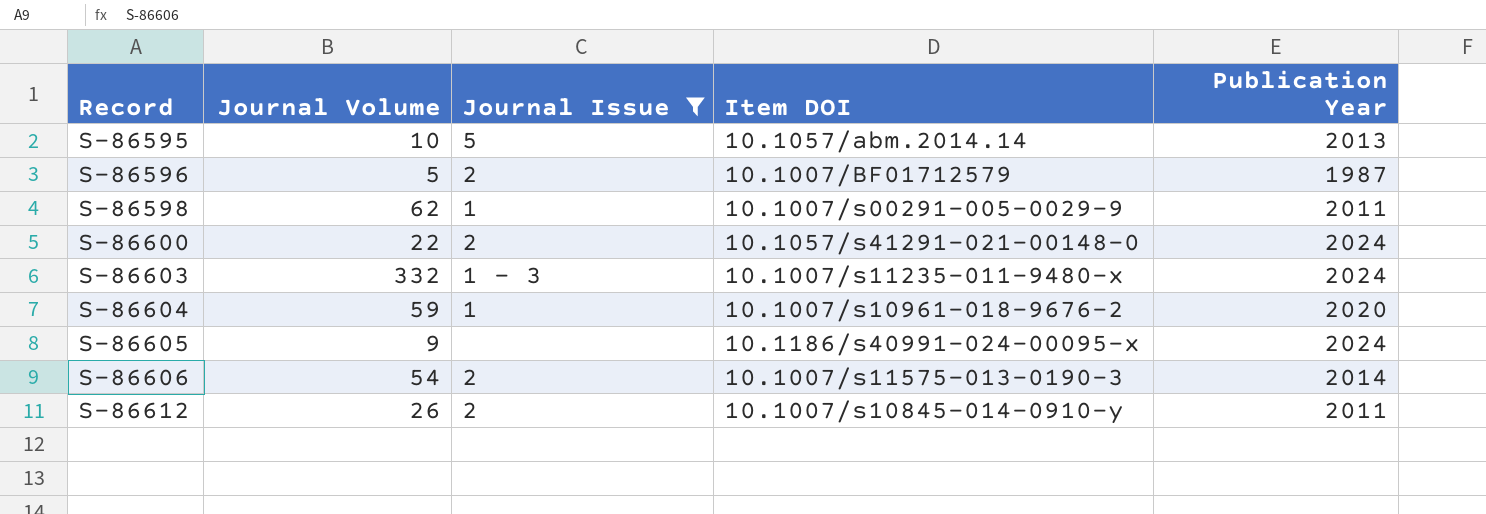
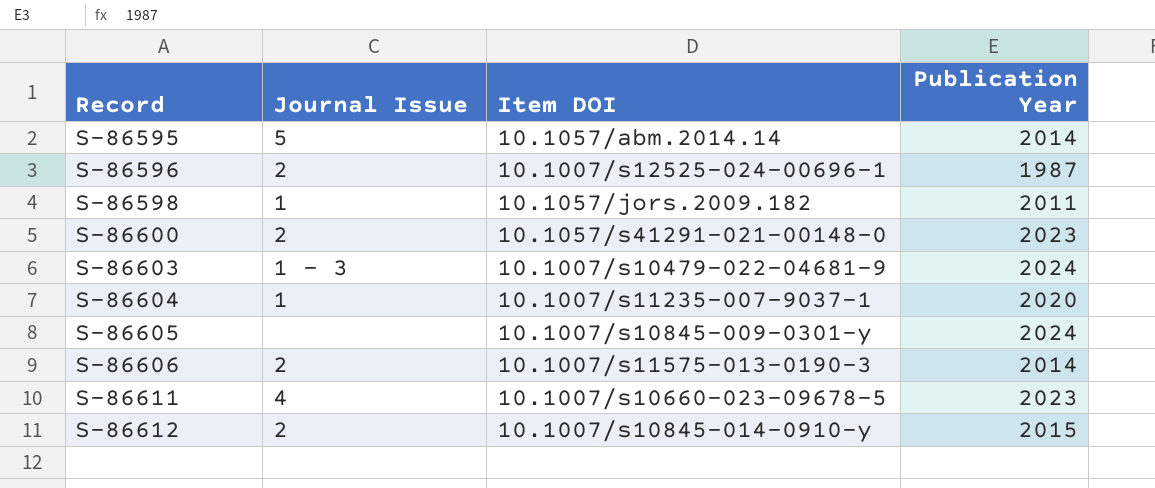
filter: Journal Issue != 4 -> none
column Journal Volume | position: 2 -> none
S-86595 | Publication Year: 2013 -> 2014
S-86596 | Item DOI: 10.1007/BF01712579 -> 10.1007/s12525-024-00696-1
S-86598 | Item DOI: 10.1007/s00291-005-0029-9 -> 10.1057/jors.2009.182
S-86600 | Publication Year: 2024 -> 2023
S-86603 | Item DOI: 10.1007/s11235-011-9480-x -> 10.1007/s10479-022-04681-9
S-86604 | Item DOI: 10.1007/s10961-018-9676-2 -> 10.1007/s11235-007-9037-1
S-86605 | Item DOI: 10.1186/s40991-024-00095-x -> 10.1007/s10845-009-0301-y
S-86612 | Publication Year: 2011 -> 2015

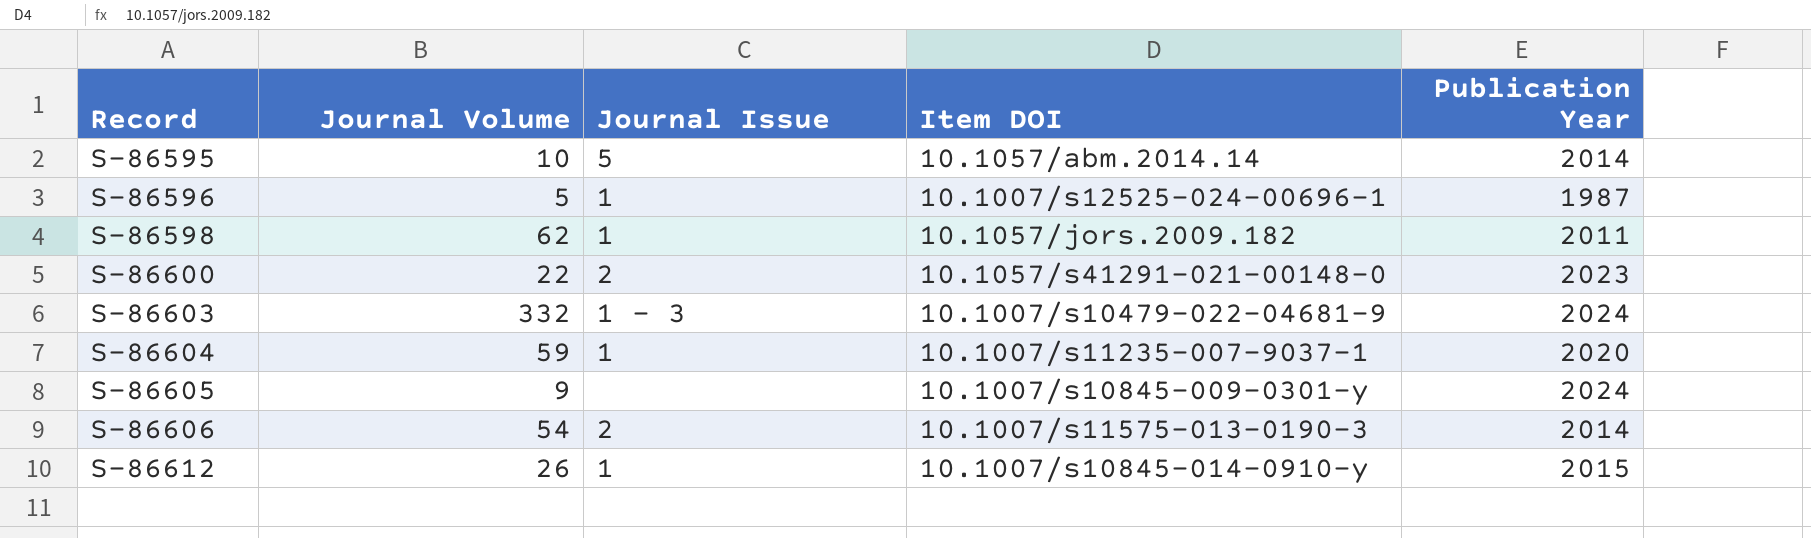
column Journal Volume | position: none -> 2
row S-86611: 4 | 10.1007/s10660-023-09678-5 | 2023 -> none
S-86596 | Journal Issue: 2 -> 1
S-86612 | Journal Issue: 2 -> 1

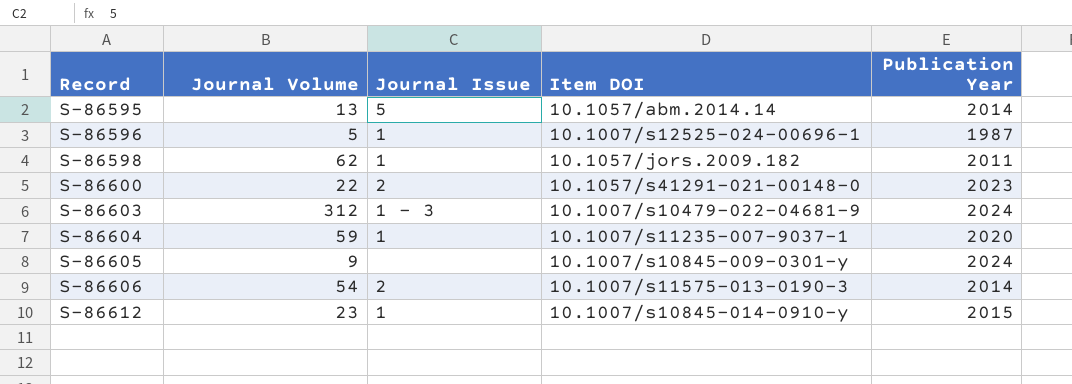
S-86595 | Journal Volume: 10 -> 13
S-86603 | Journal Volume: 332 -> 312
S-86612 | Journal Volume: 26 -> 23

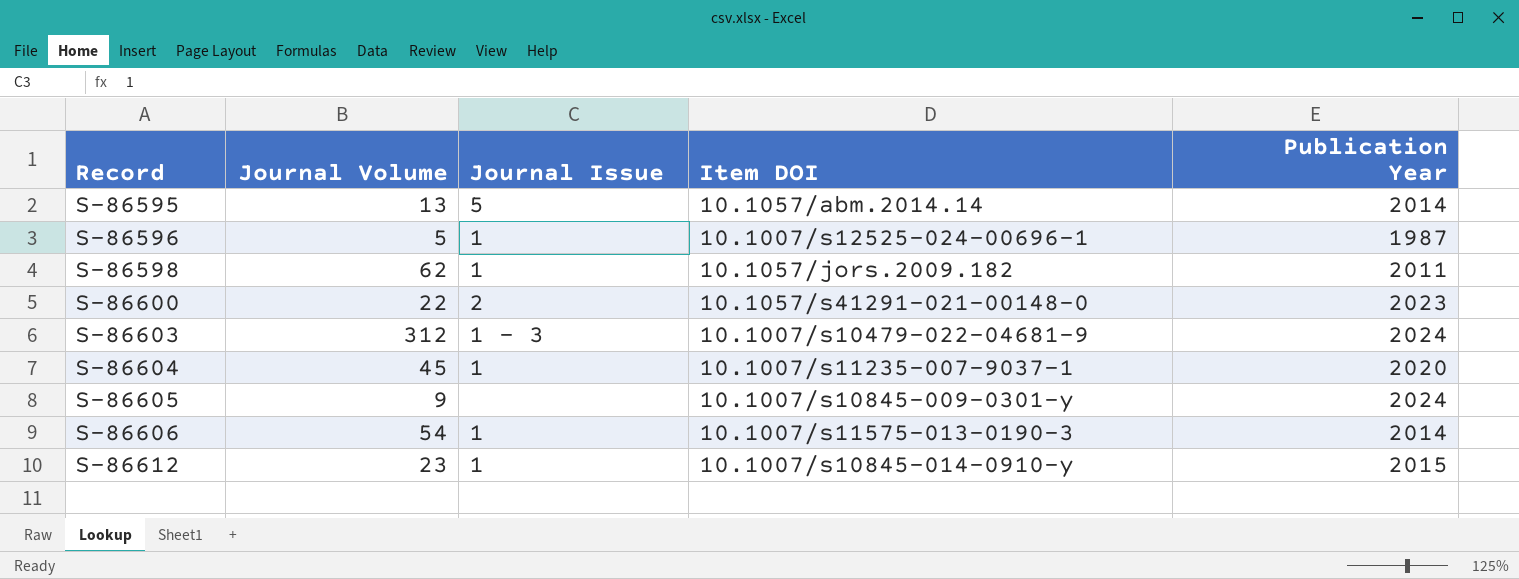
S-86604 | Journal Volume: 59 -> 45
S-86606 | Journal Issue: 2 -> 1

